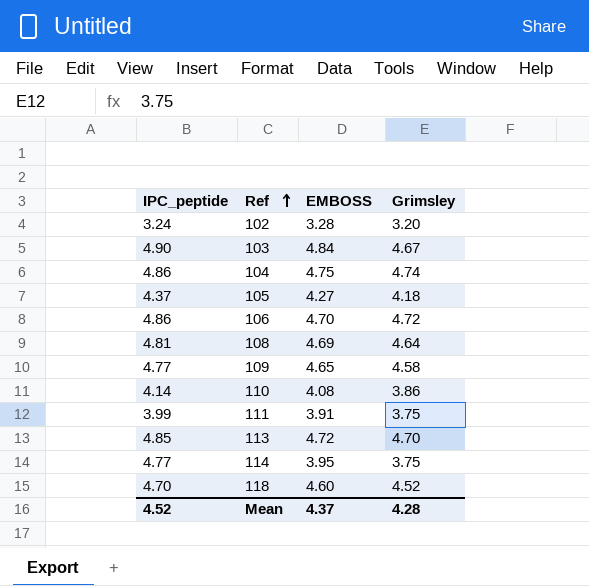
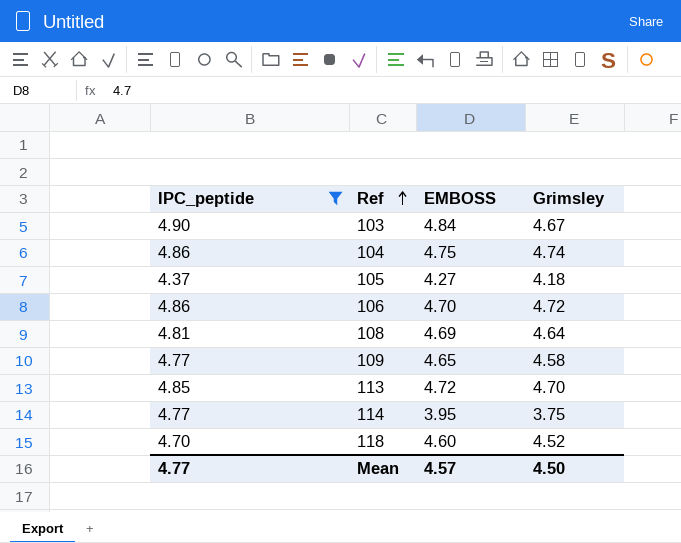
filter: none -> IPC_peptide >= 4.37
Mean | IPC_peptide: 4.52 -> 4.77
Mean | EMBOSS: 4.37 -> 4.57
Mean | Grimsley: 4.28 -> 4.50

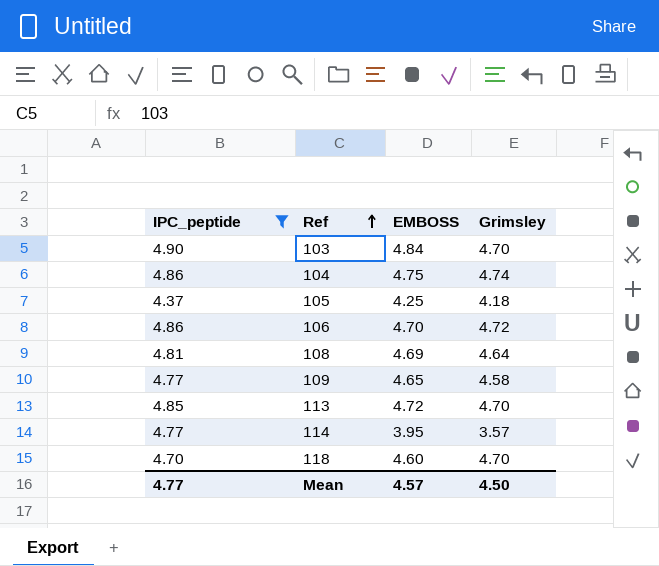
103 | Grimsley: 4.67 -> 4.70
105 | EMBOSS: 4.27 -> 4.25
114 | Grimsley: 3.75 -> 3.57
118 | Grimsley: 4.52 -> 4.70

